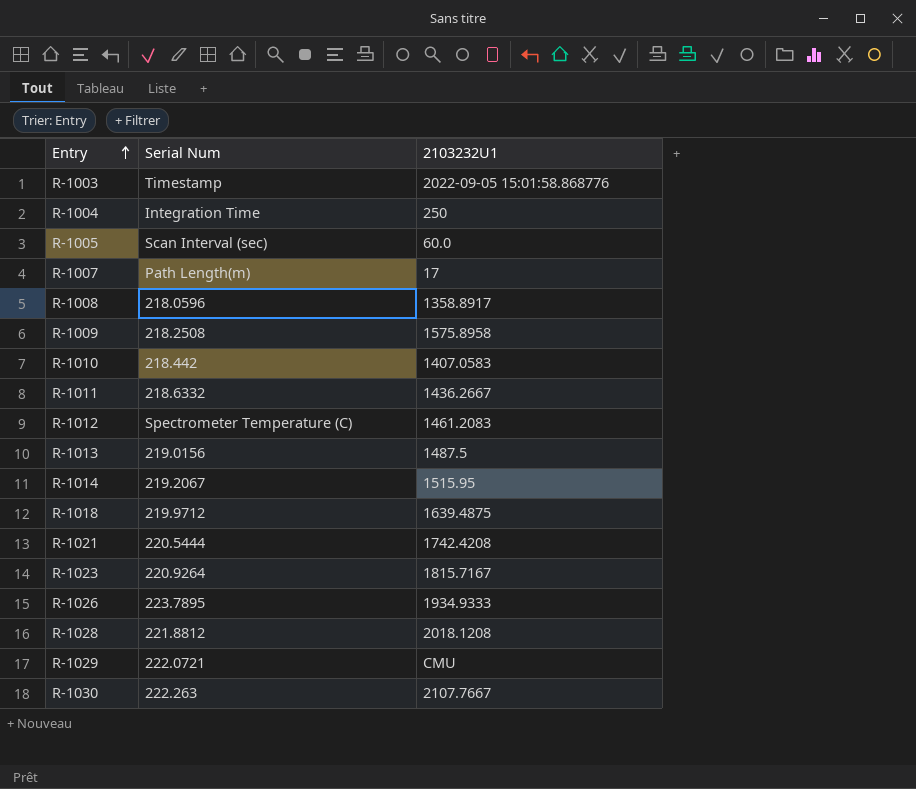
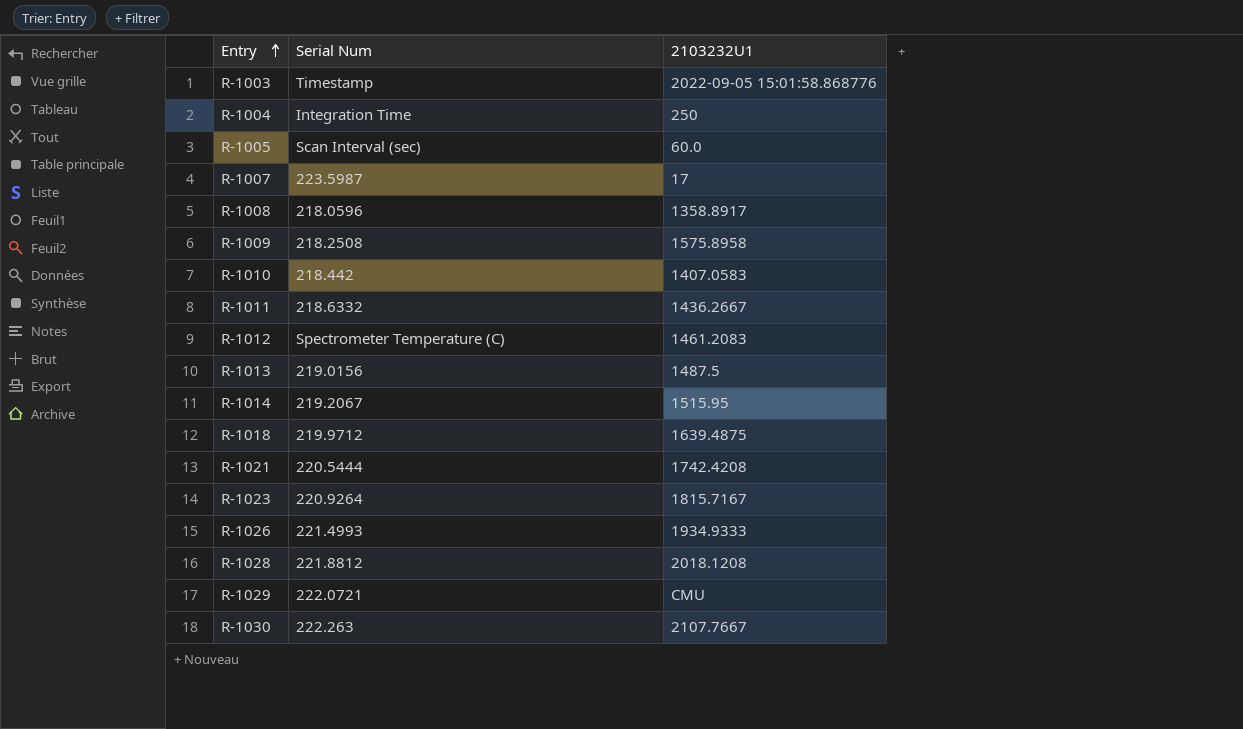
R-1007 | Serial Num: Path Length(m) -> 223.5987
R-1026 | Serial Num: 223.7895 -> 221.4993

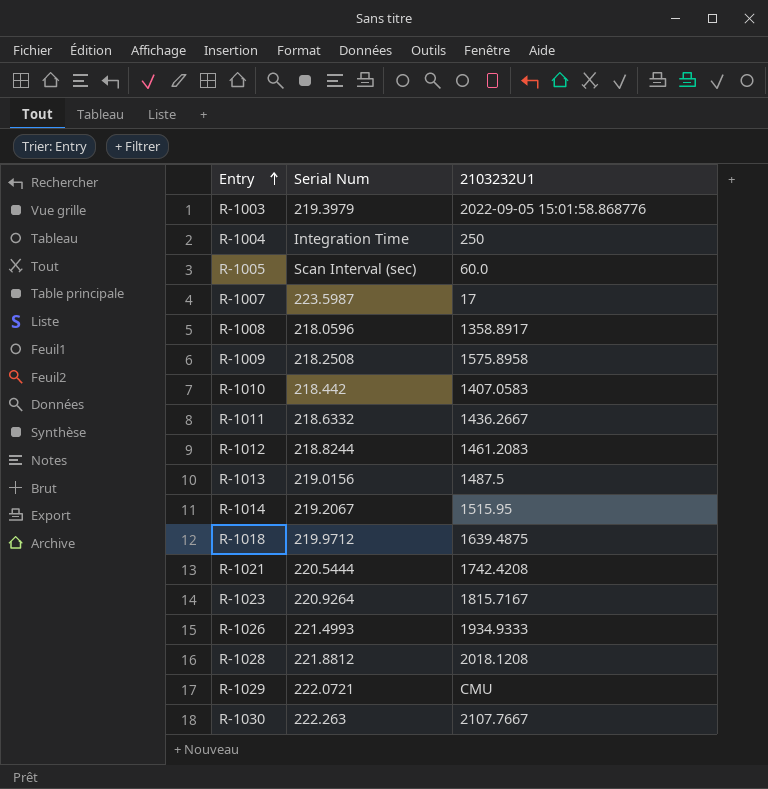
R-1003 | Serial Num: Timestamp -> 219.3979
R-1012 | Serial Num: Spectrometer Temperature (C) -> 218.8244

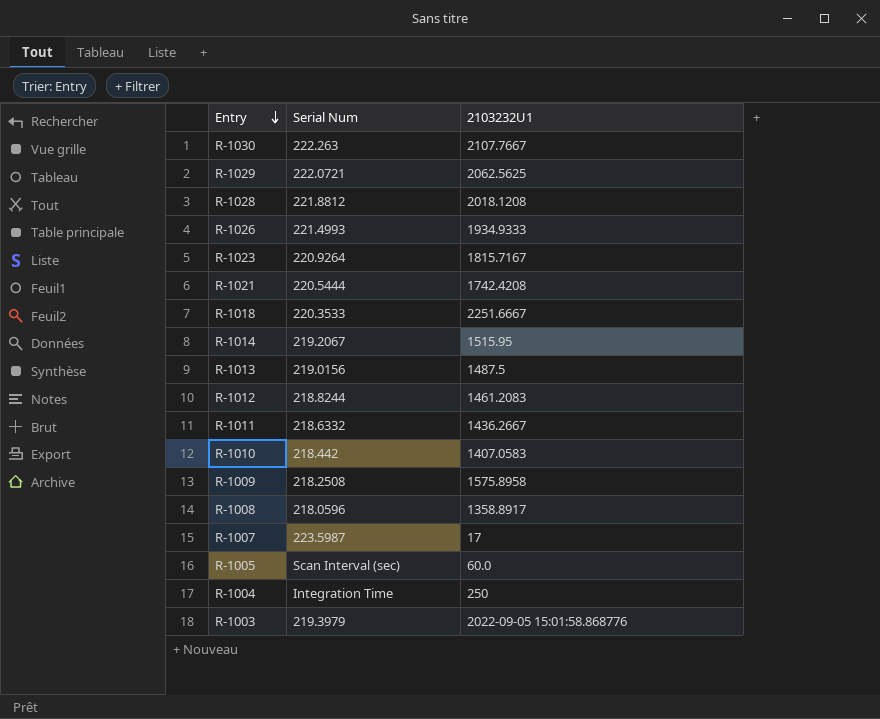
row order: Entry ascending -> Entry descending
R-1029 | 2103232U1: CMU -> 2062.5625
R-1018 | Serial Num: 219.9712 -> 220.3533
R-1018 | 2103232U1: 1639.4875 -> 2251.6667

